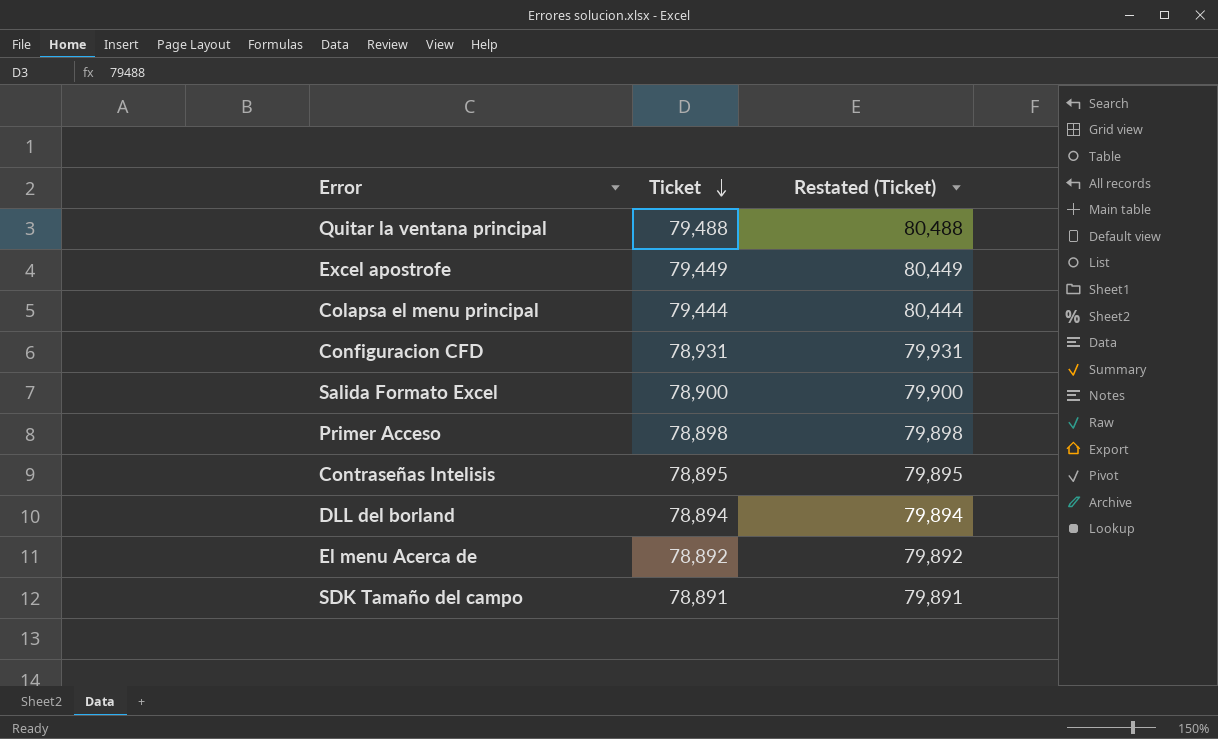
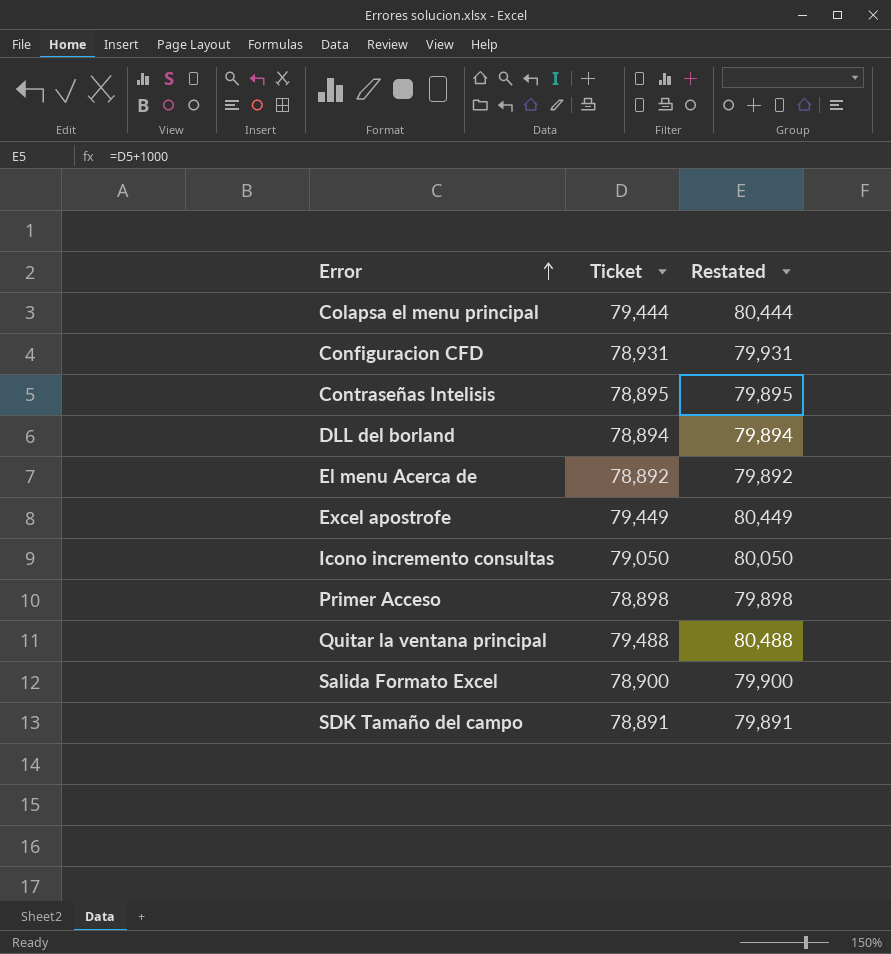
row order: Ticket descending -> Error ascending
column name: Restated (Ticket) -> Restated
row Icono incremento consultas: none -> 79,050 | 80,050

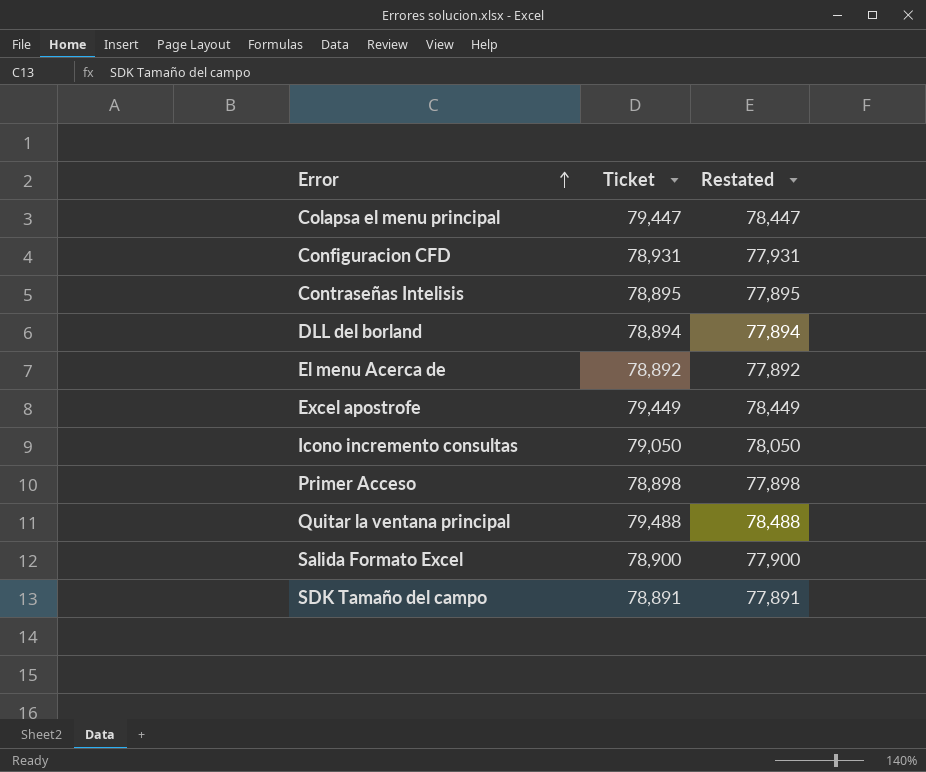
column Restated | formula: [Ticket] + 1000 -> [Ticket] - 1000
Colapsa el menu principal | Ticket: 79,444 -> 79,447

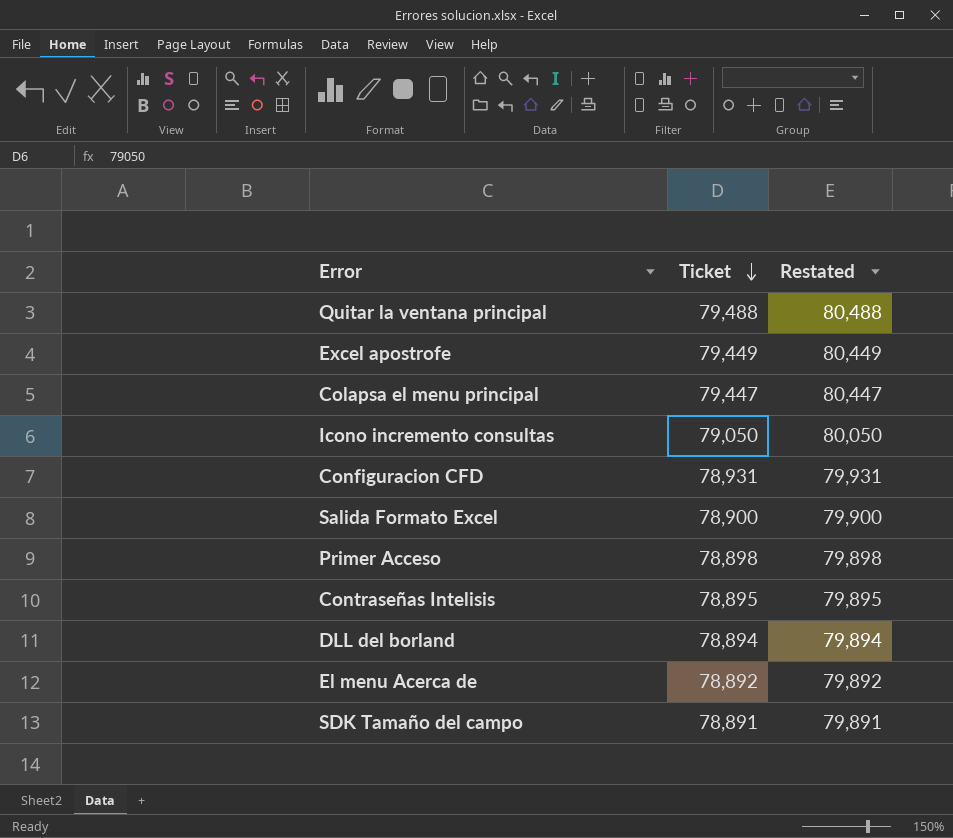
row order: Error ascending -> Ticket descending
column Restated | formula: [Ticket] - 1000 -> [Ticket] + 1000

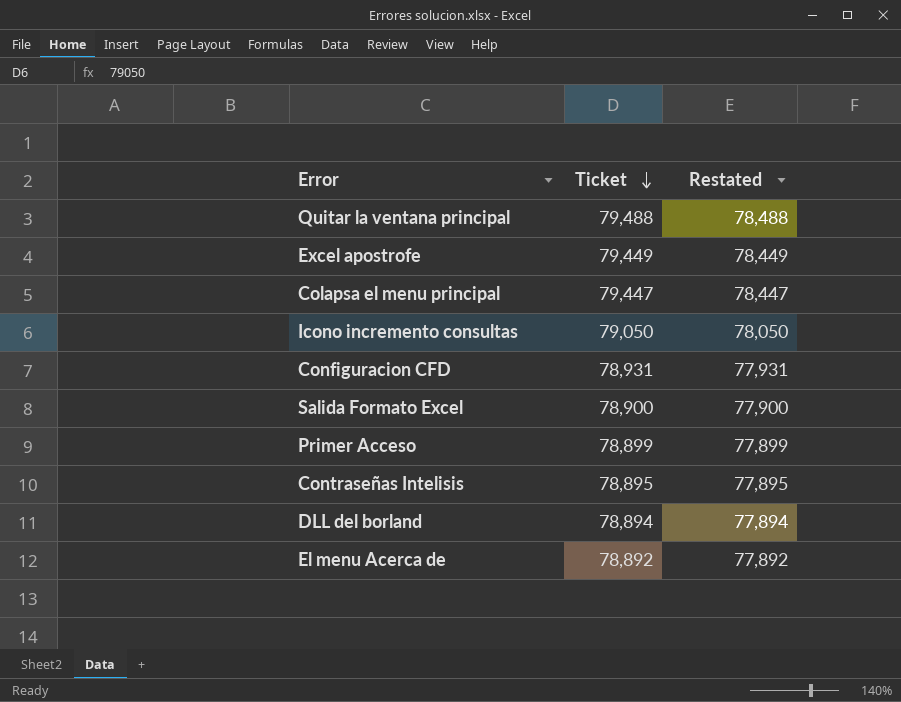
column Restated | formula: [Ticket] + 1000 -> [Ticket] - 1000
row SDK Tamaño del campo: 78,891 | 79,891 -> none
Primer Acceso | Ticket: 78,898 -> 78,899

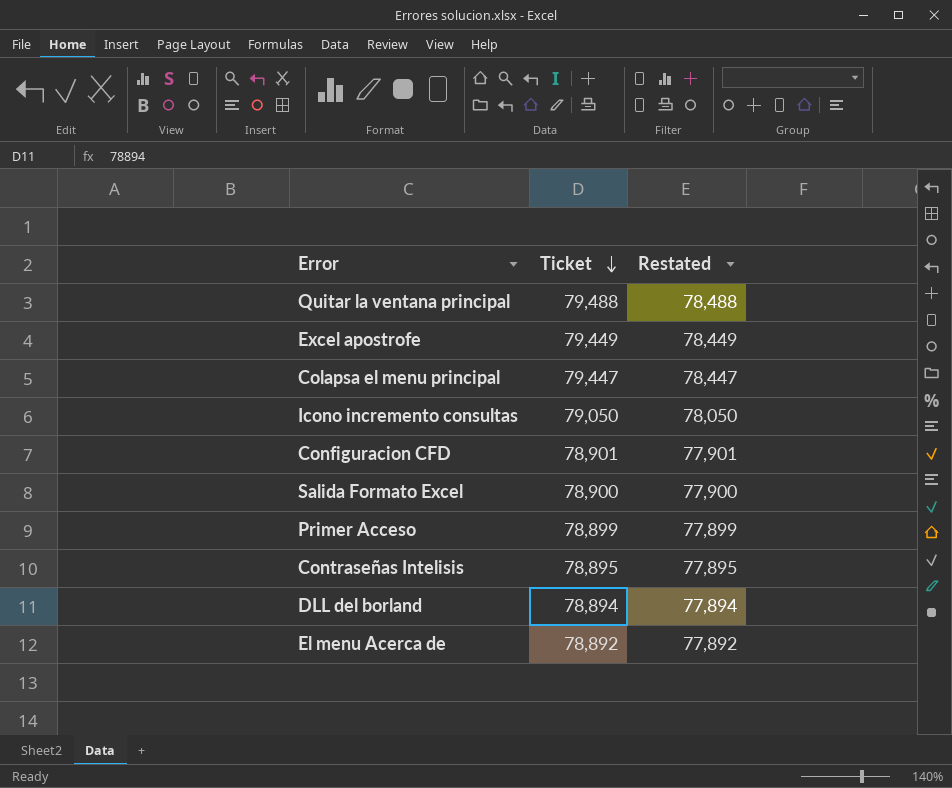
Configuracion CFD | Ticket: 78,931 -> 78,901
Configuracion CFD | Restated: 77,931 -> 77,901

